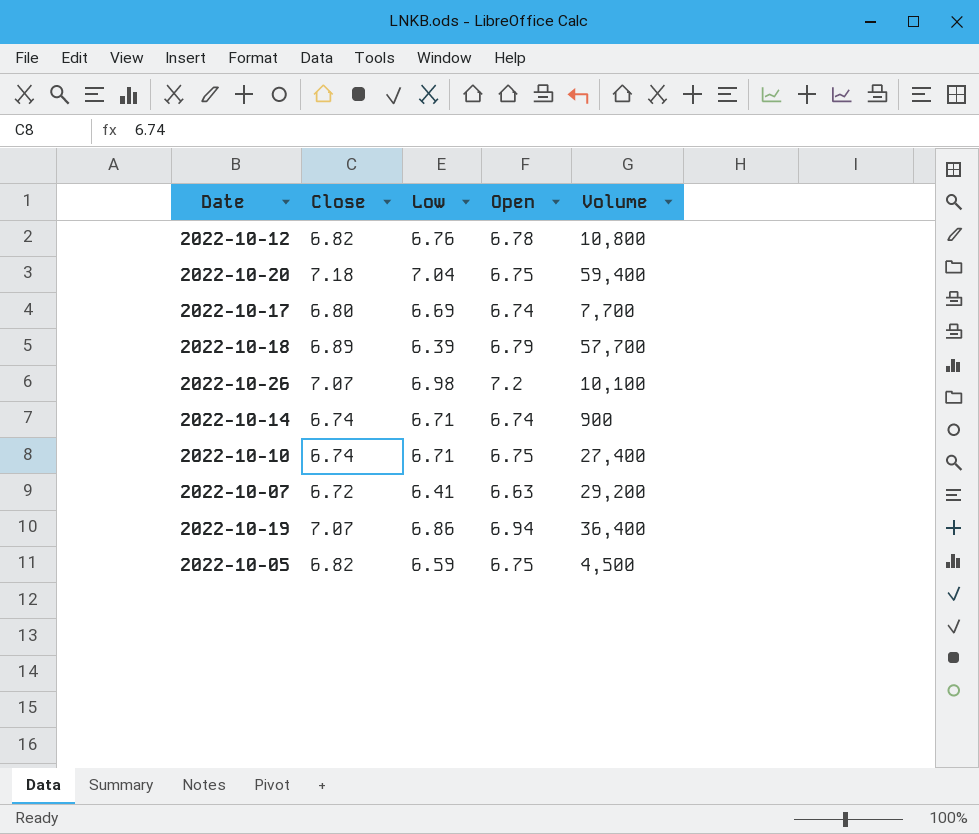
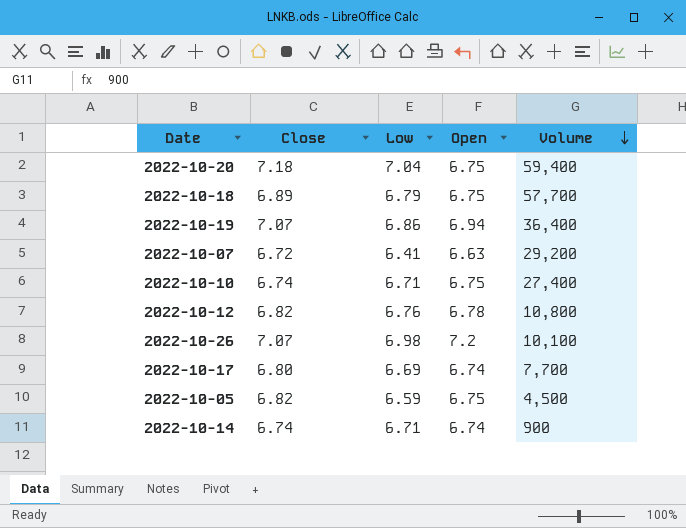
row order: none -> Volume descending
2022-10-18 | Low: 6.39 -> 6.79
2022-10-18 | Open: 6.79 -> 6.75

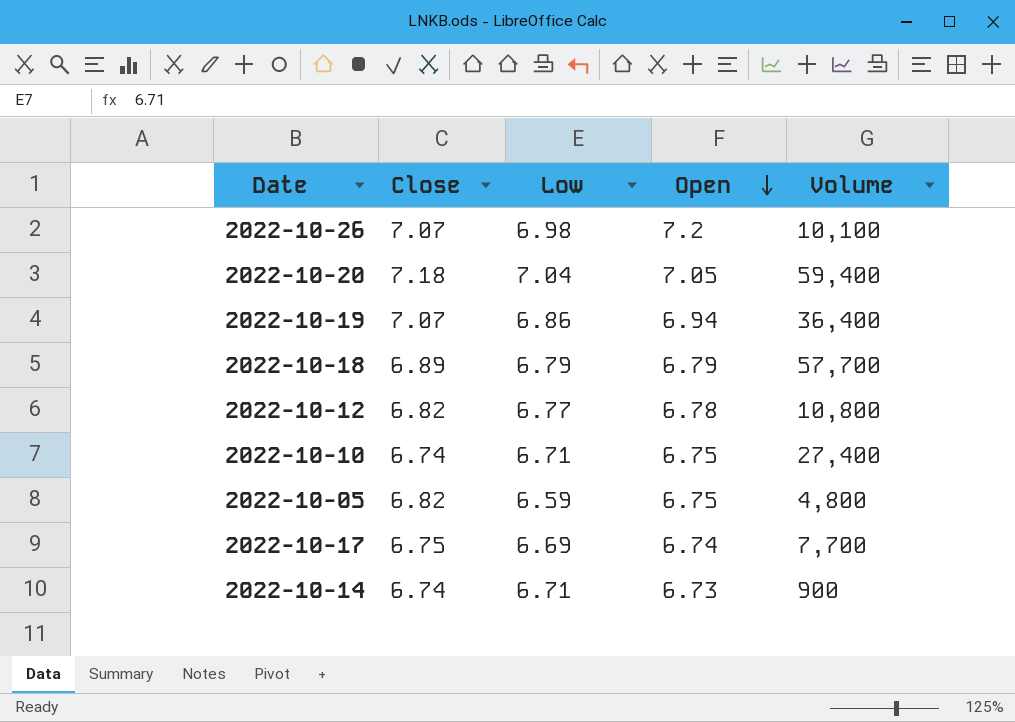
row order: Volume descending -> Open descending
row 2022-10-07: 6.72 | 6.41 | 6.63 | 29,200 -> none
2022-10-20 | Open: 6.75 -> 7.05
2022-10-18 | Open: 6.75 -> 6.79
2022-10-12 | Low: 6.76 -> 6.77
2022-10-05 | Volume: 4,500 -> 4,800
2022-10-17 | Close: 6.80 -> 6.75
2022-10-14 | Open: 6.74 -> 6.73

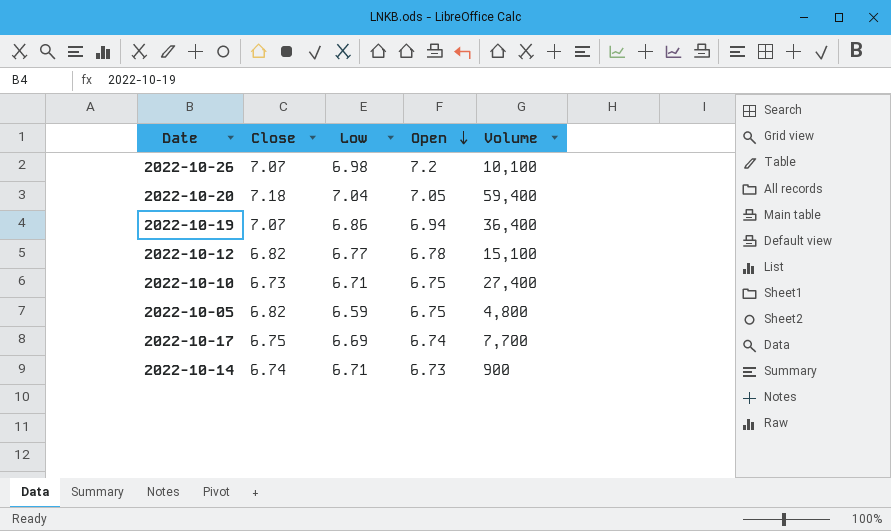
row 2022-10-18: 6.89 | 6.79 | 6.79 | 57,700 -> none
2022-10-12 | Volume: 10,800 -> 15,100
2022-10-10 | Close: 6.74 -> 6.73

